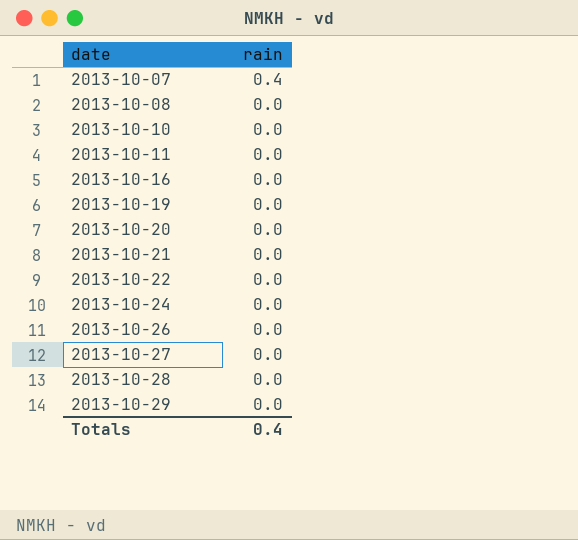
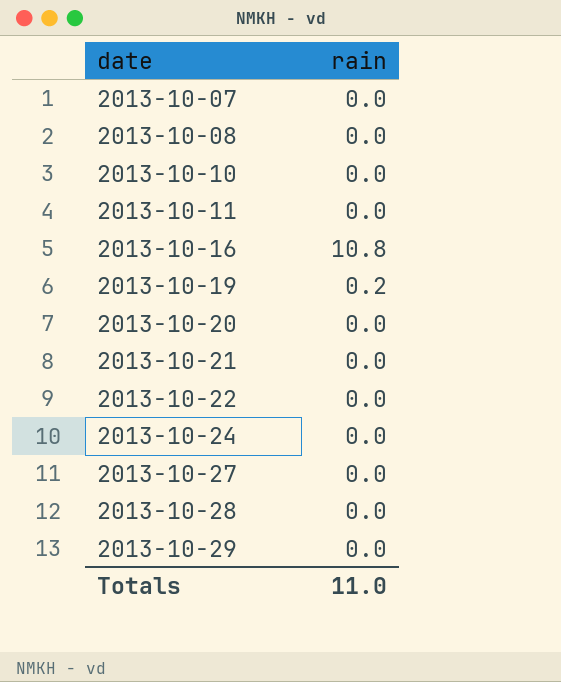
row 2013-10-26: 0.0 -> none
2013-10-07 | rain: 0.4 -> 0.0
2013-10-16 | rain: 0.0 -> 10.8
2013-10-19 | rain: 0.0 -> 0.2
Totals | rain: 0.4 -> 11.0

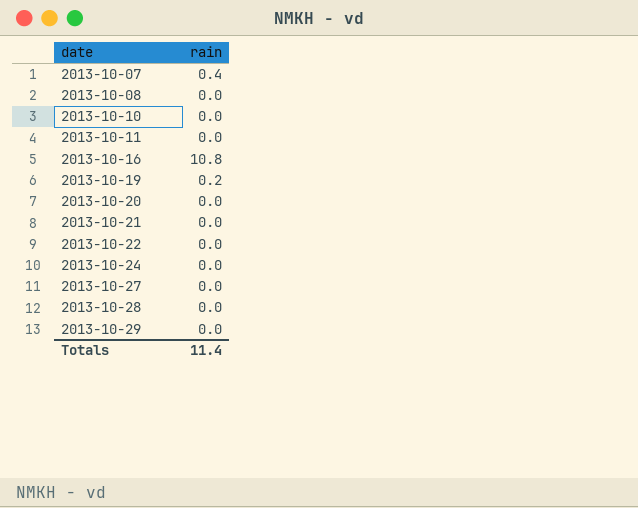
2013-10-07 | rain: 0.0 -> 0.4
Totals | rain: 11.0 -> 11.4

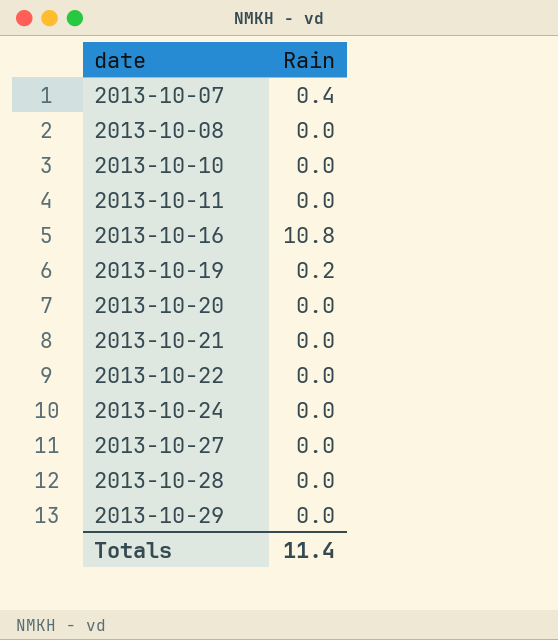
column name: rain -> Rain

